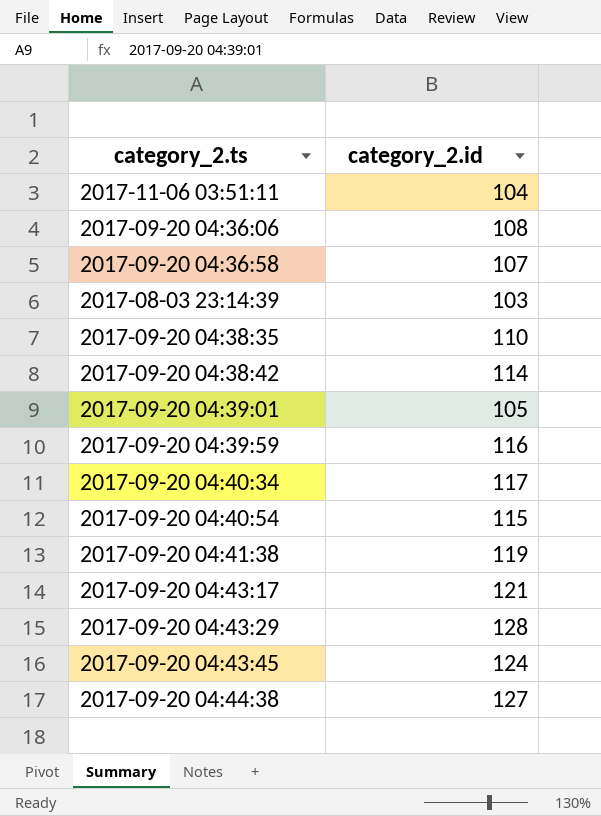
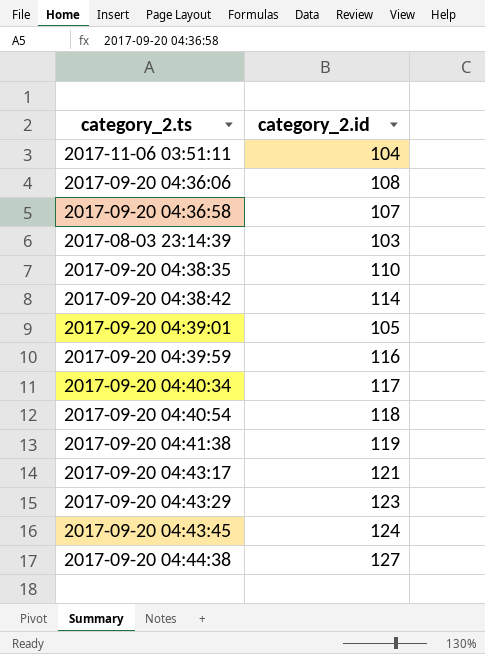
2017-09-20 04:40:54 | category_2.id: 115 -> 118
2017-09-20 04:43:29 | category_2.id: 128 -> 123

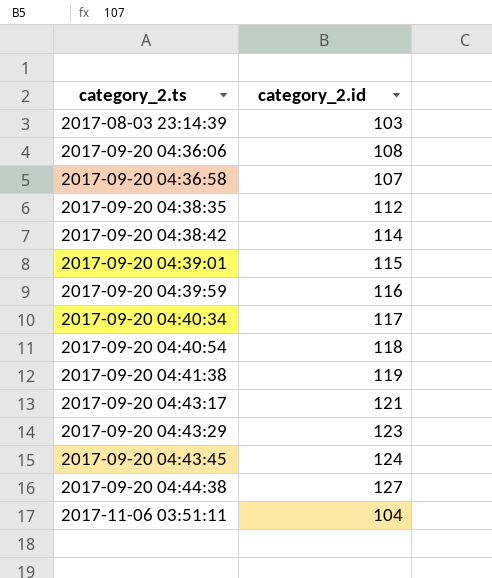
row order: none -> category_2.ts ascending
2017-09-20 04:38:35 | category_2.id: 110 -> 112
2017-09-20 04:39:01 | category_2.id: 105 -> 115

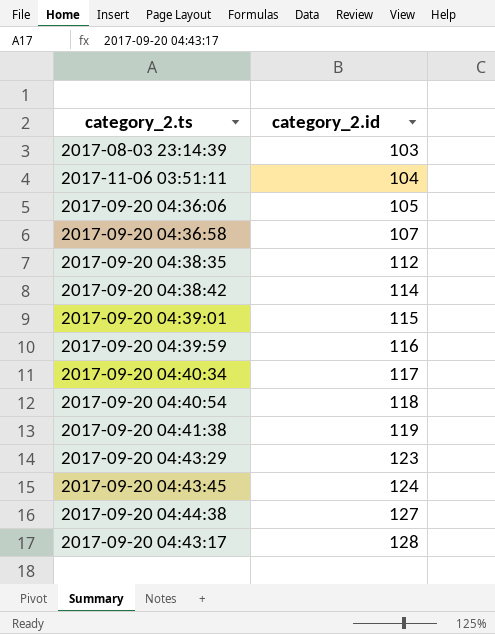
row order: category_2.ts ascending -> category_2.id ascending
2017-09-20 04:36:06 | category_2.id: 108 -> 105
2017-09-20 04:43:17 | category_2.id: 121 -> 128

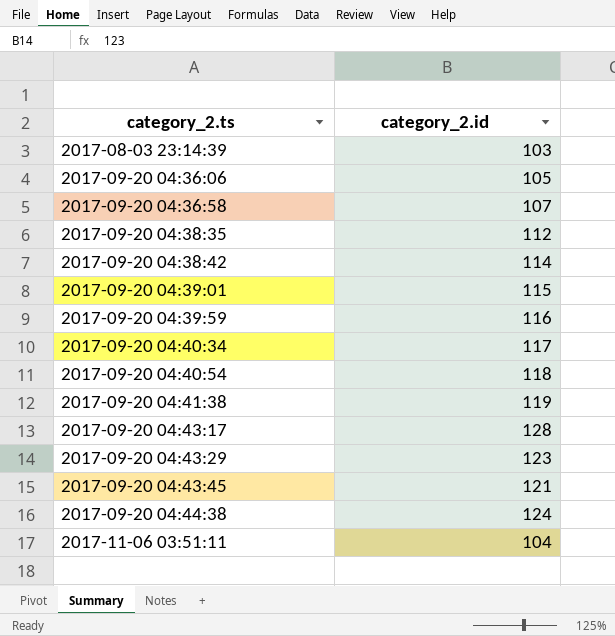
row order: category_2.id ascending -> category_2.ts ascending
2017-09-20 04:43:45 | category_2.id: 124 -> 121
2017-09-20 04:44:38 | category_2.id: 127 -> 124

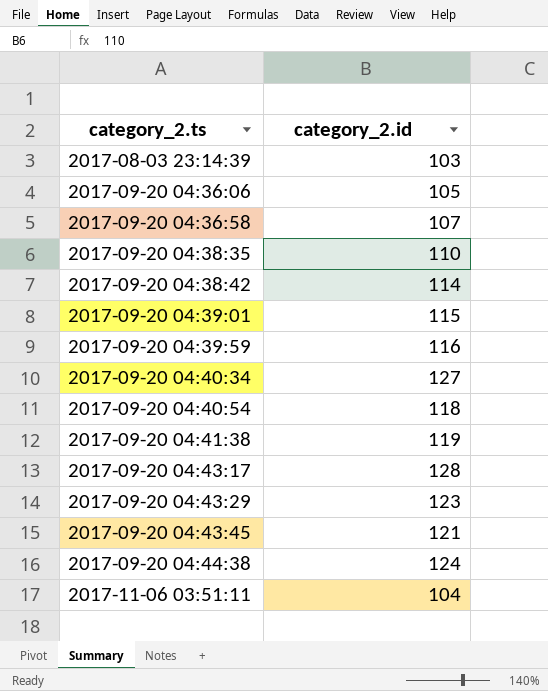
2017-09-20 04:38:35 | category_2.id: 112 -> 110
2017-09-20 04:40:34 | category_2.id: 117 -> 127

